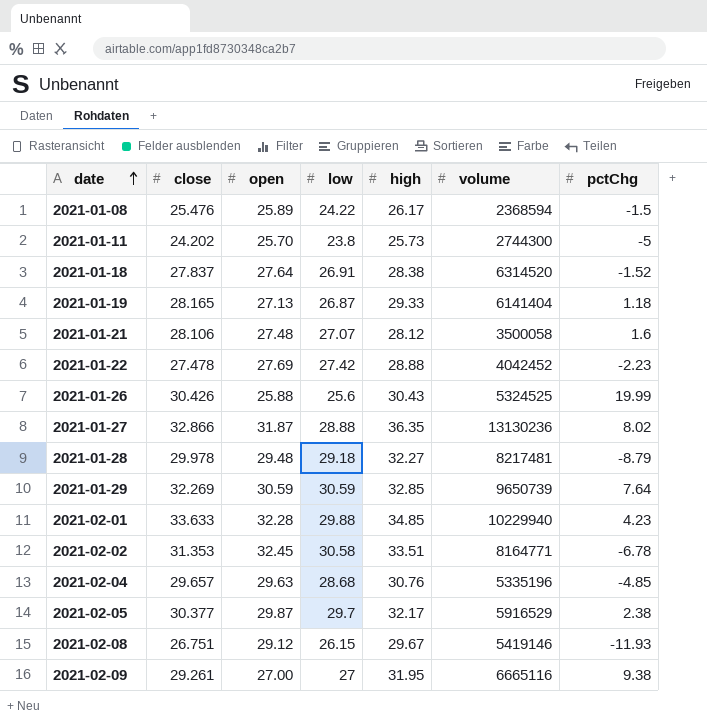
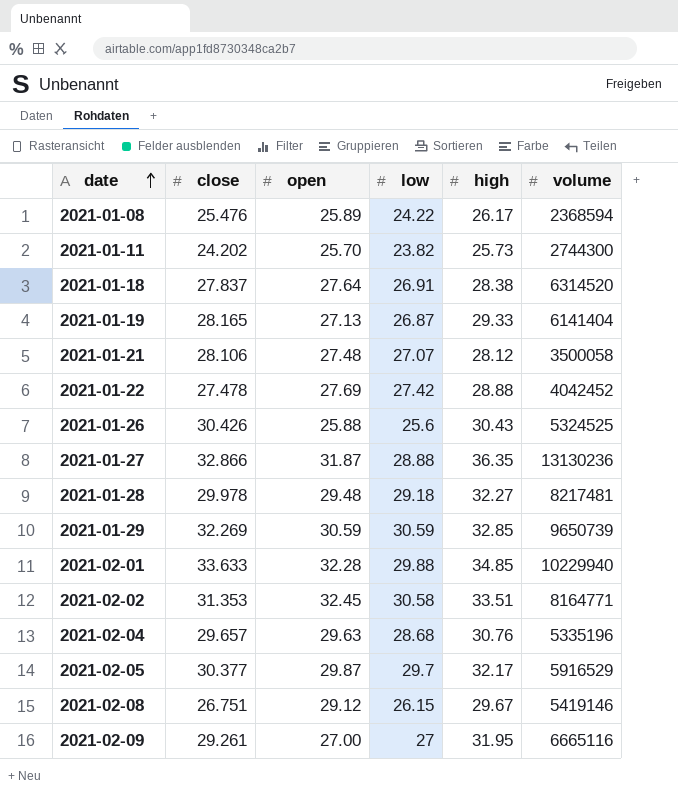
column pctChg | position: 7 -> none
2021-01-11 | low: 23.8 -> 23.82

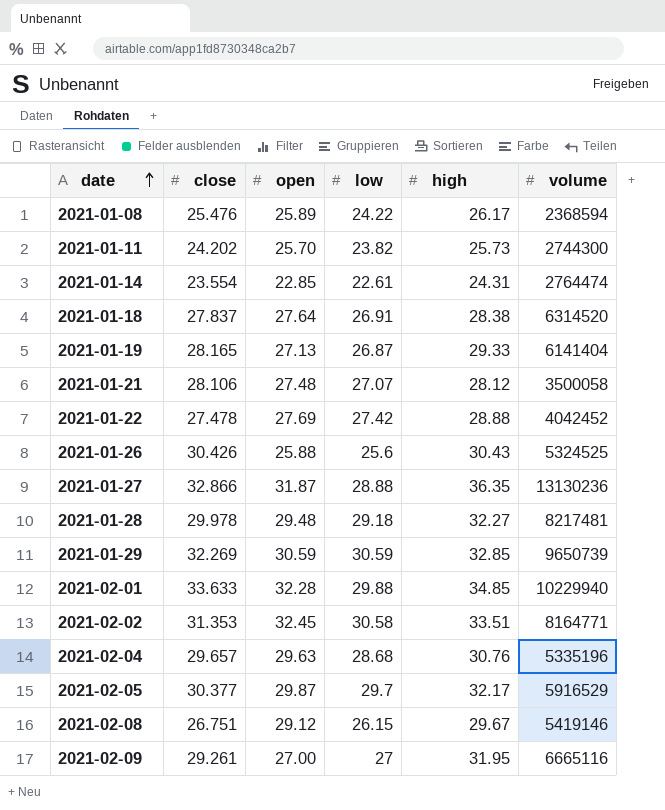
row 2021-01-14: none -> 23.554 | 22.85 | 22.61 | 24.31 | 2764474

